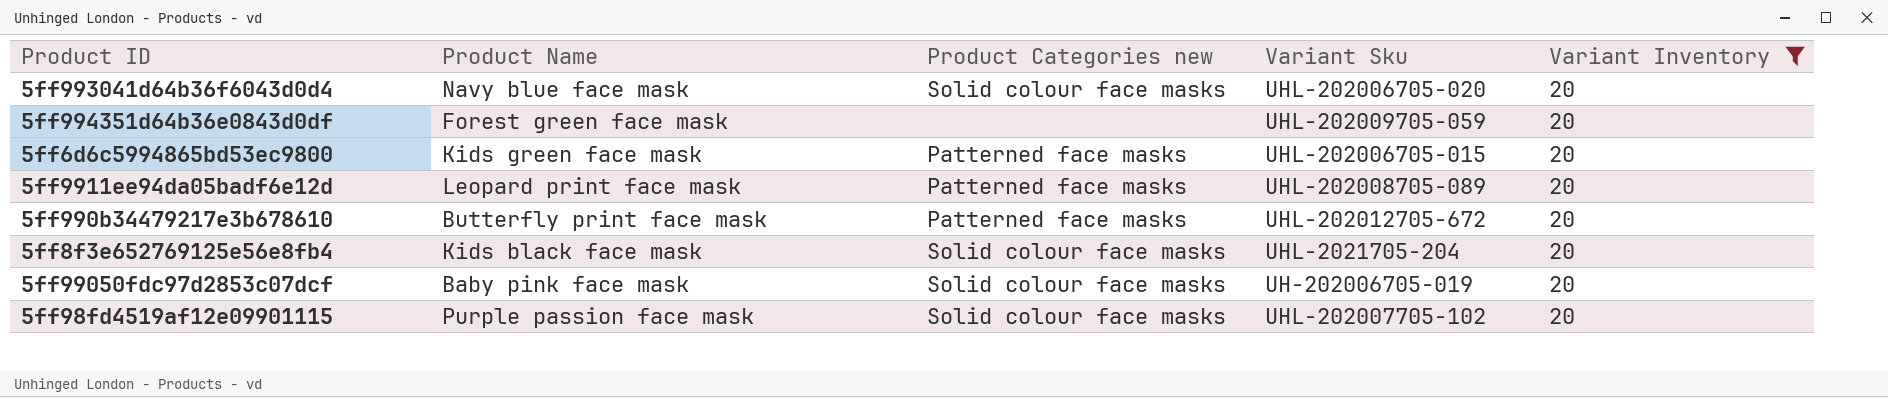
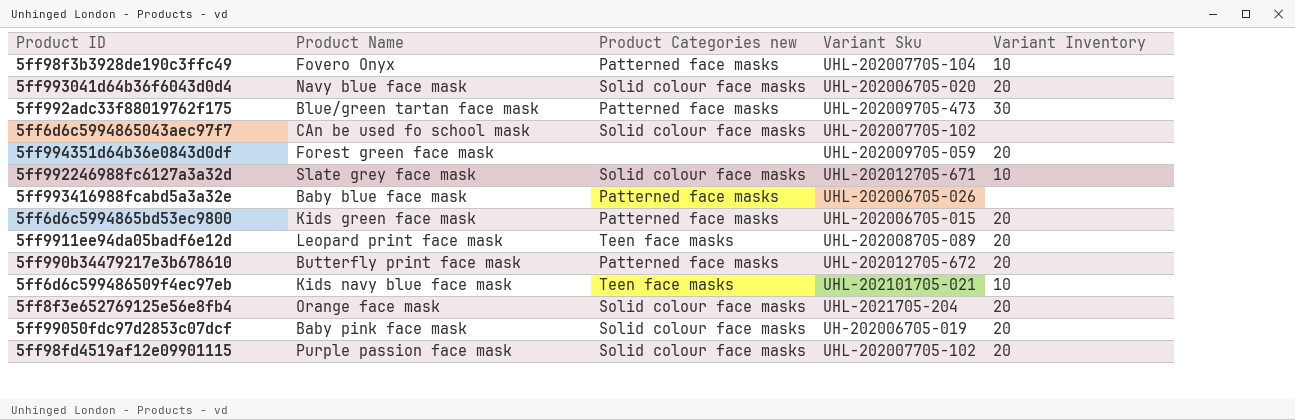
filter: Variant Inventory = 20 -> none
5ff9911ee94da05badf6e12d | Product Categories new: Patterned face masks -> Teen face masks
5ff8f3e652769125e56e8fb4 | Product Name: Kids black face mask -> Orange face mask

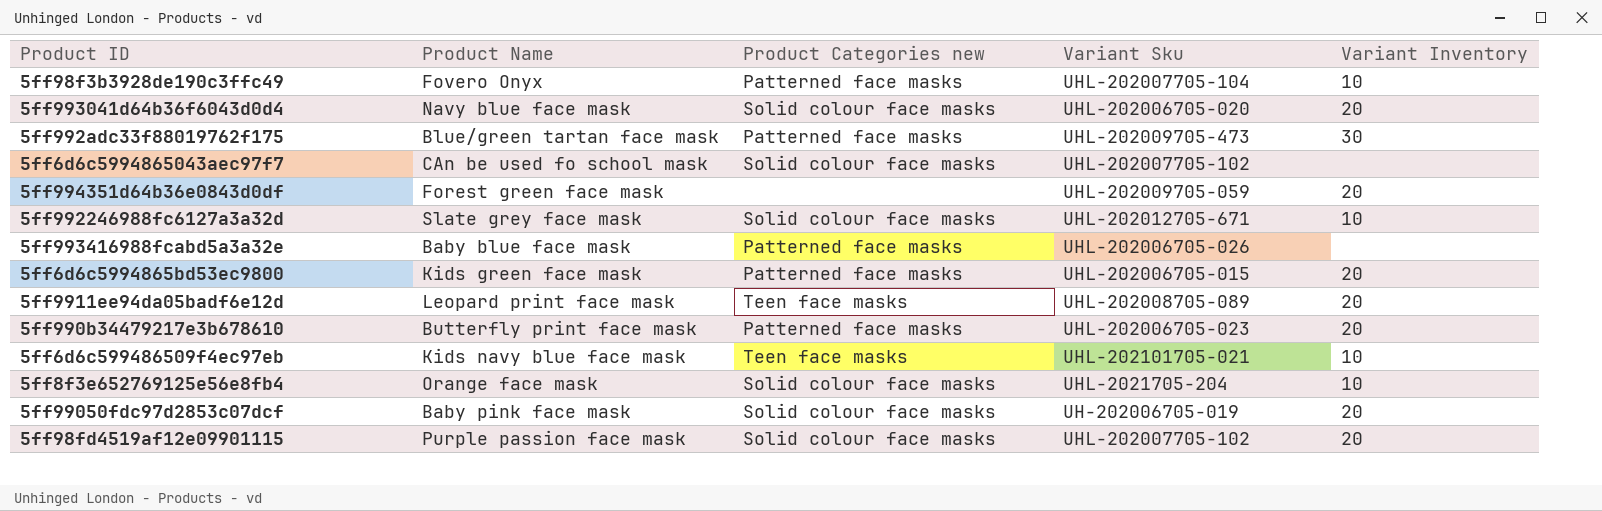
5ff990b34479217e3b678610 | Variant Sku: UHL-202012705-672 -> UHL-202006705-023
5ff8f3e652769125e56e8fb4 | Variant Inventory: 20 -> 10

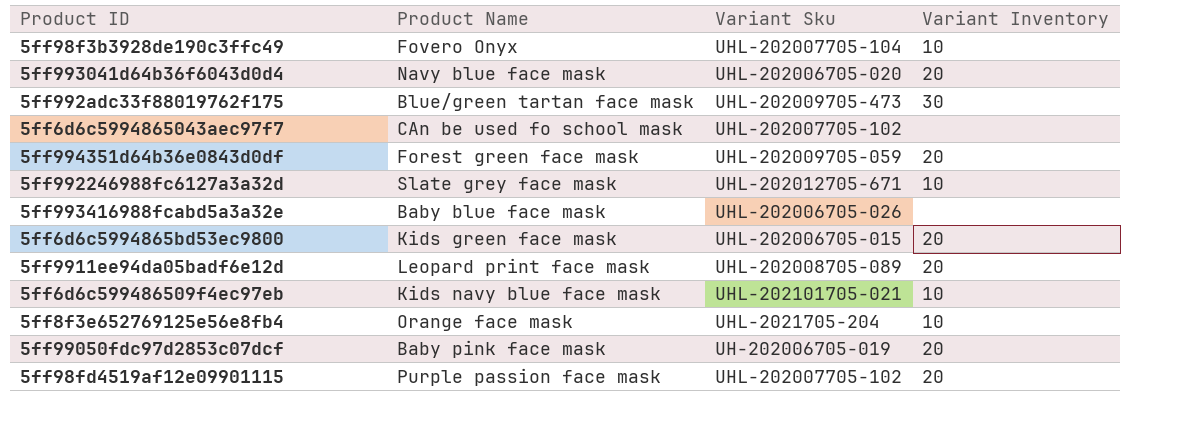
column Product Categories new | position: 3 -> none
row 5ff990b34479217e3b678610: Butterfly print face mask | Patterned face masks | UHL-202006705-023 | 20 -> none

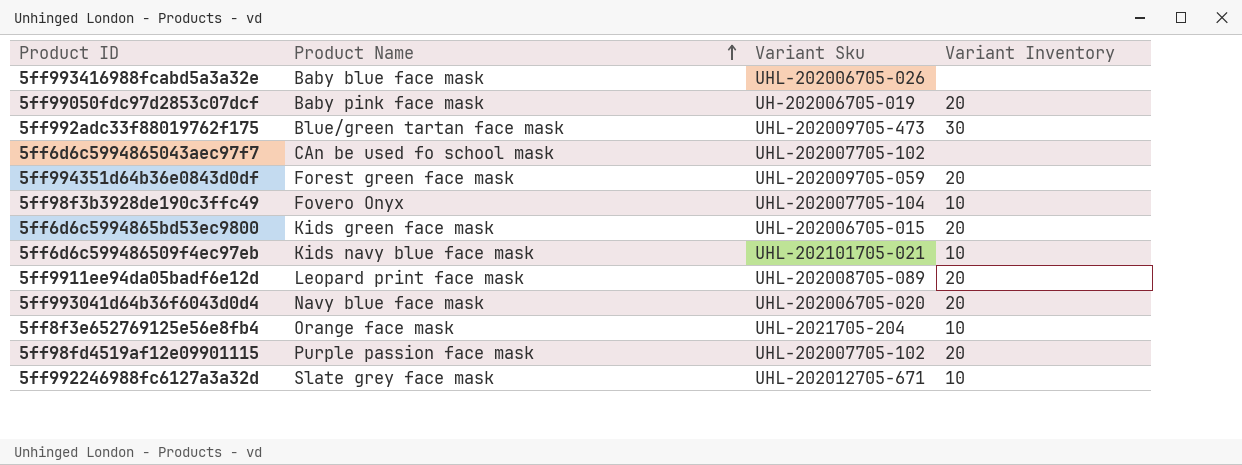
row order: none -> Product Name ascending

